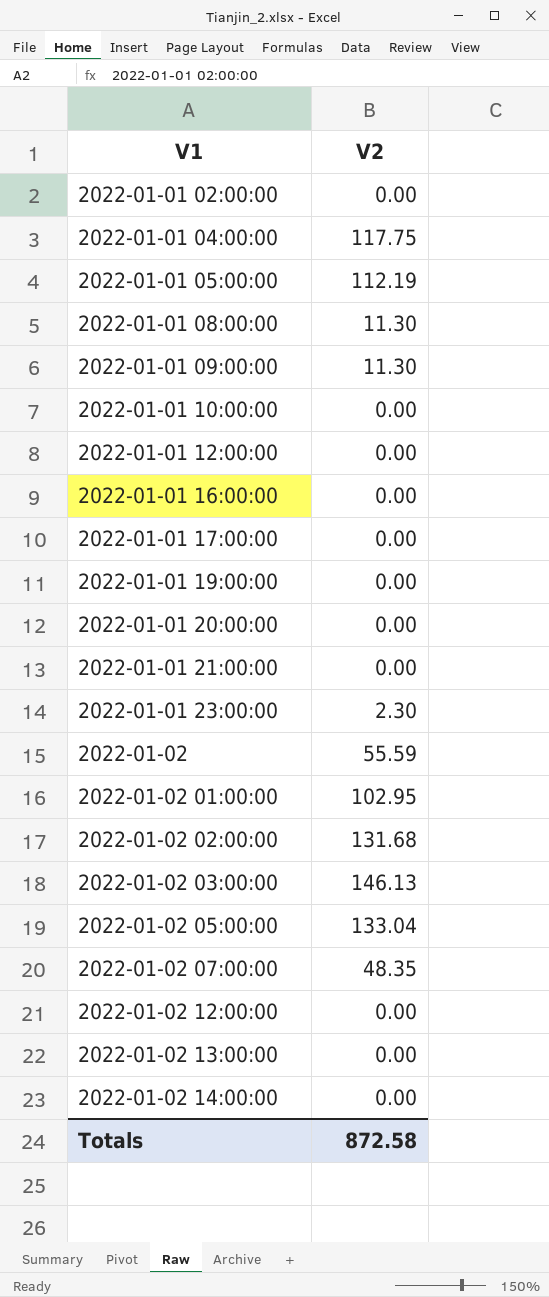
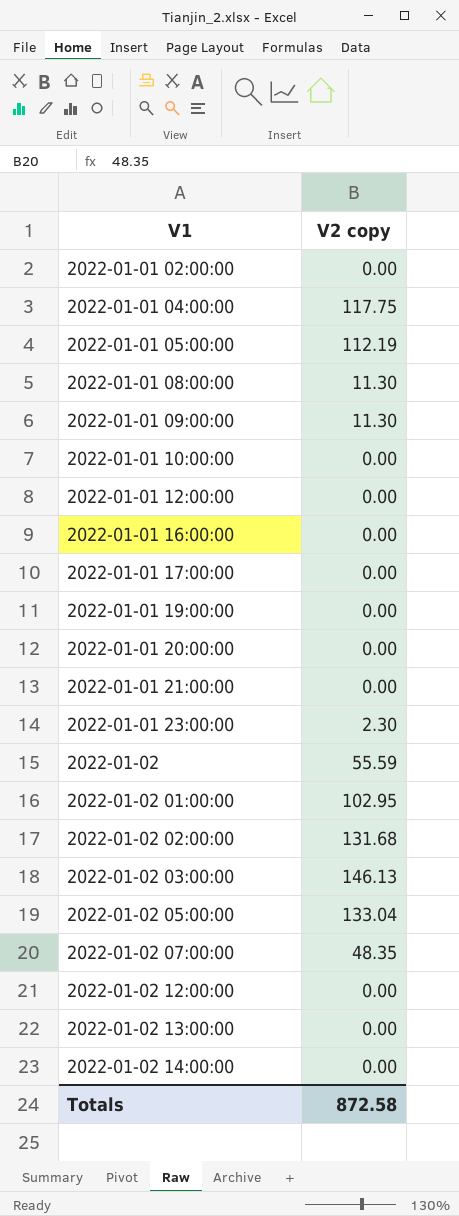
column name: V2 -> V2 copy

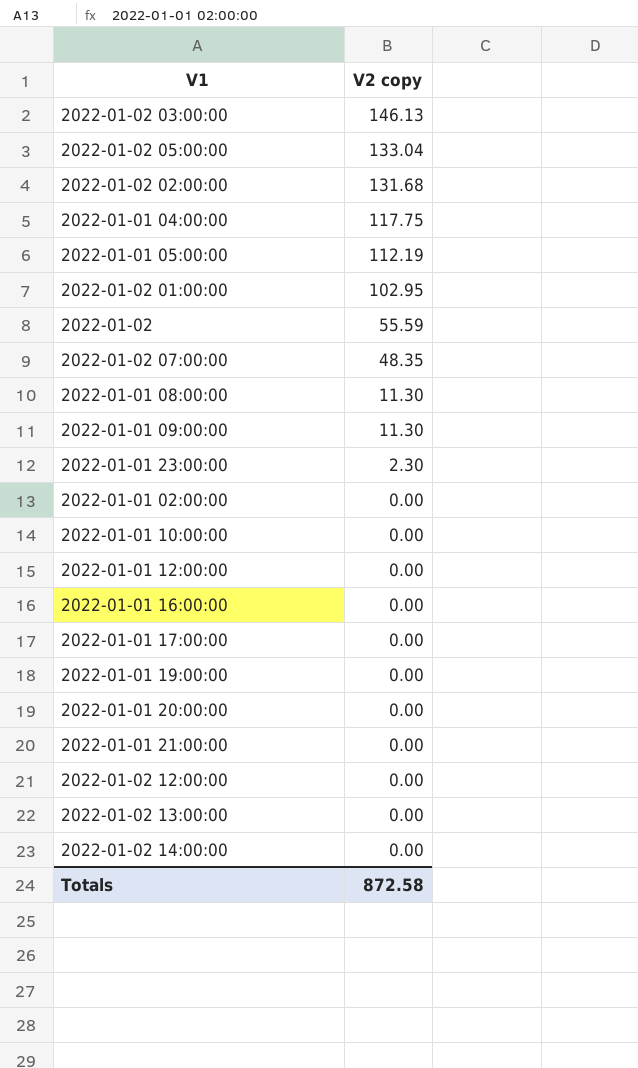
row order: V1 ascending -> V2 copy descending

